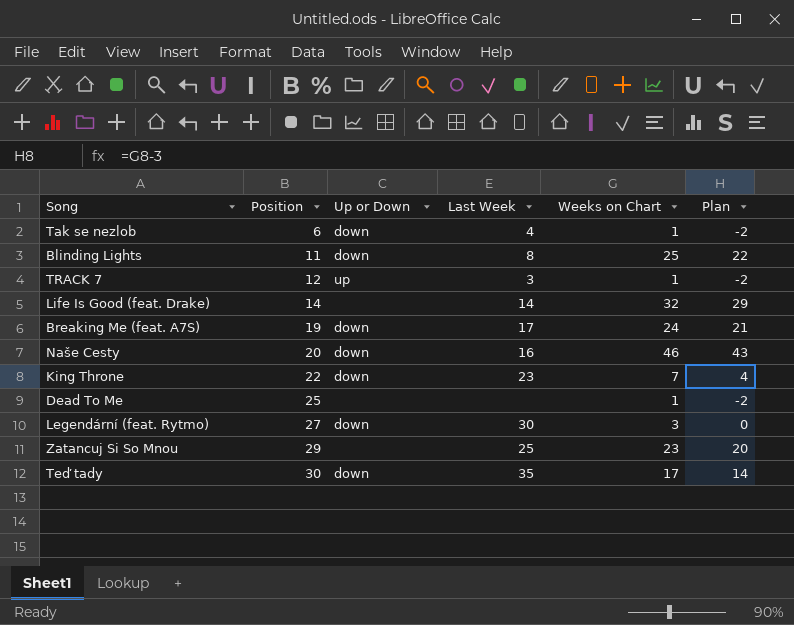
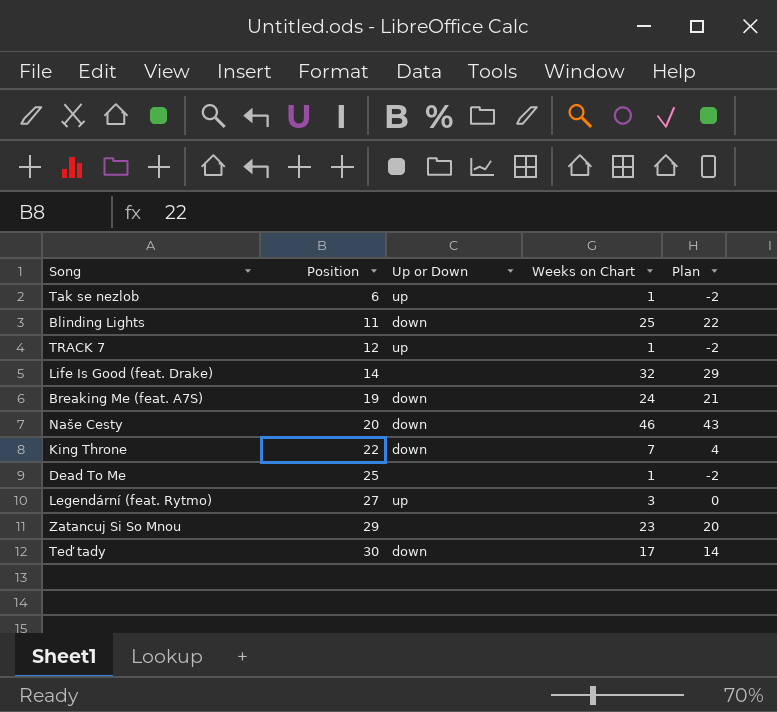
column Last Week | position: 4 -> none
Tak se nezlob | Up or Down: down -> up
Legendární (feat. Rytmo) | Up or Down: down -> up

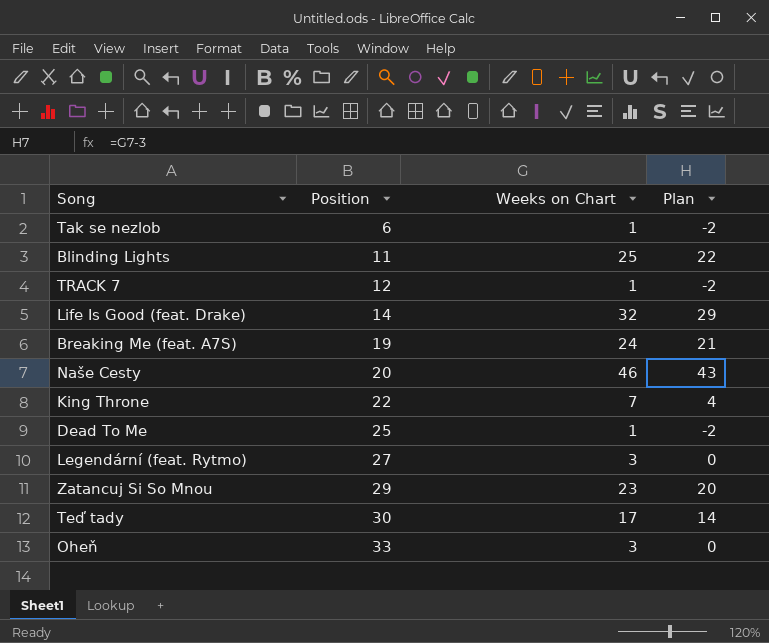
column Up or Down | position: 3 -> none
row Oheň: none -> 33 | 3 | 0

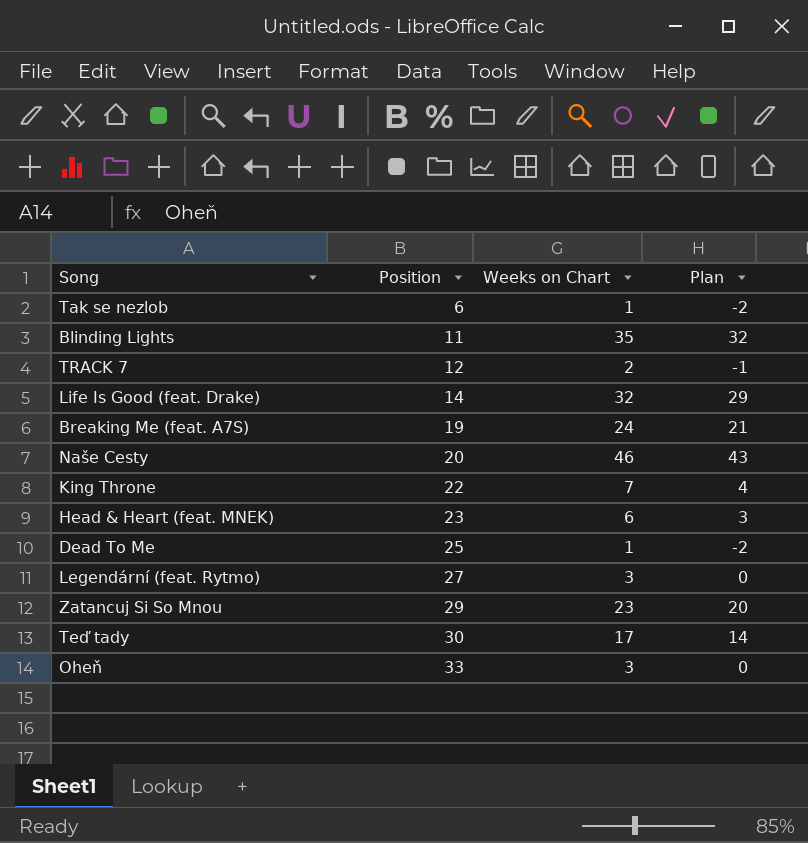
Blinding Lights | Weeks on Chart: 25 -> 35
Blinding Lights | Plan: 22 -> 32
TRACK 7 | Weeks on Chart: 1 -> 2
TRACK 7 | Plan: -2 -> -1
row Head & Heart (feat. MNEK): none -> 23 | 6 | 3

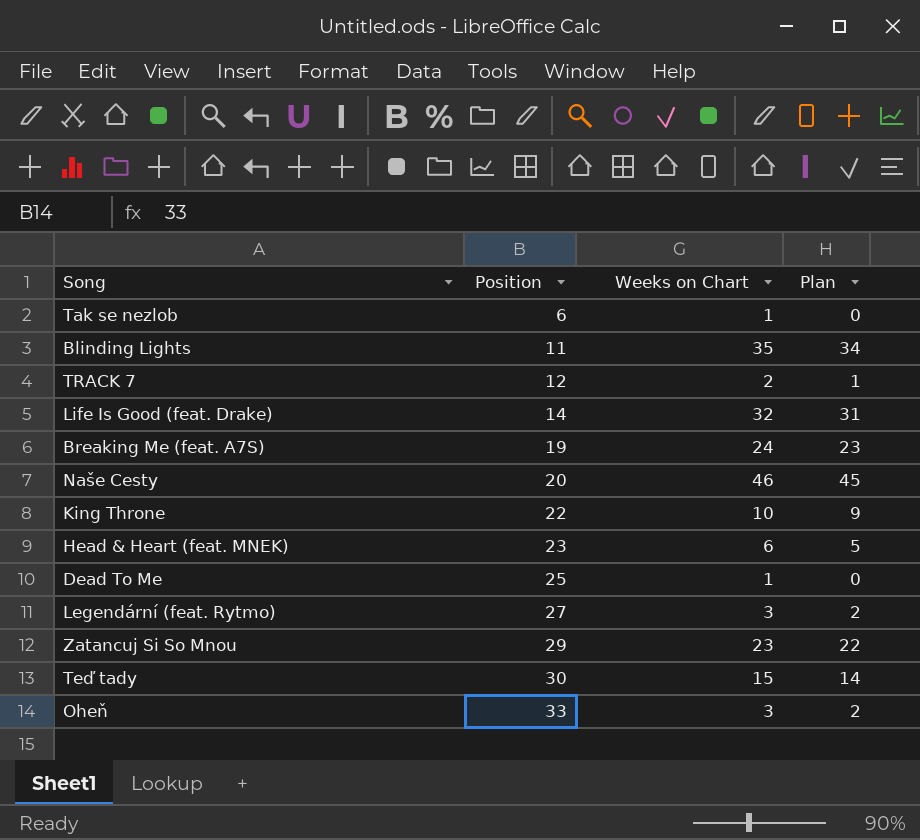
column Plan | formula: [Weeks on Chart] - 3 -> [Weeks on Chart] - 1
King Throne | Weeks on Chart: 7 -> 10
Teď tady | Weeks on Chart: 17 -> 15

